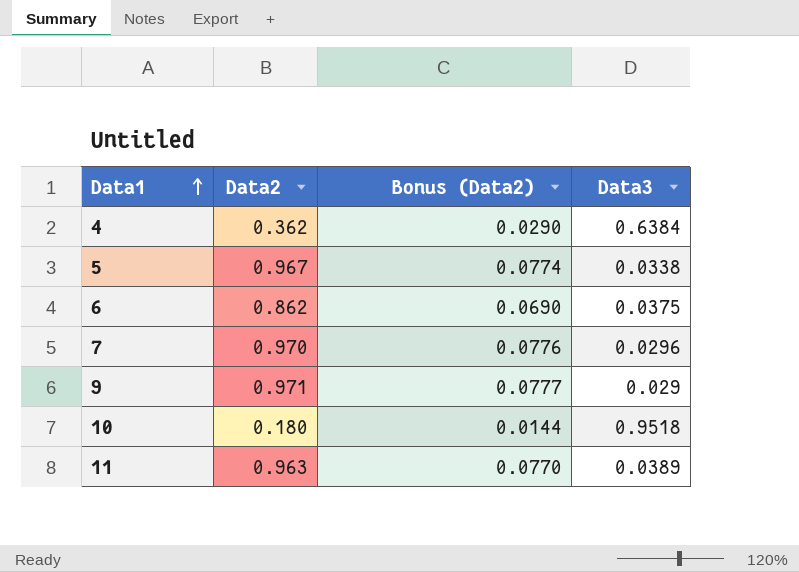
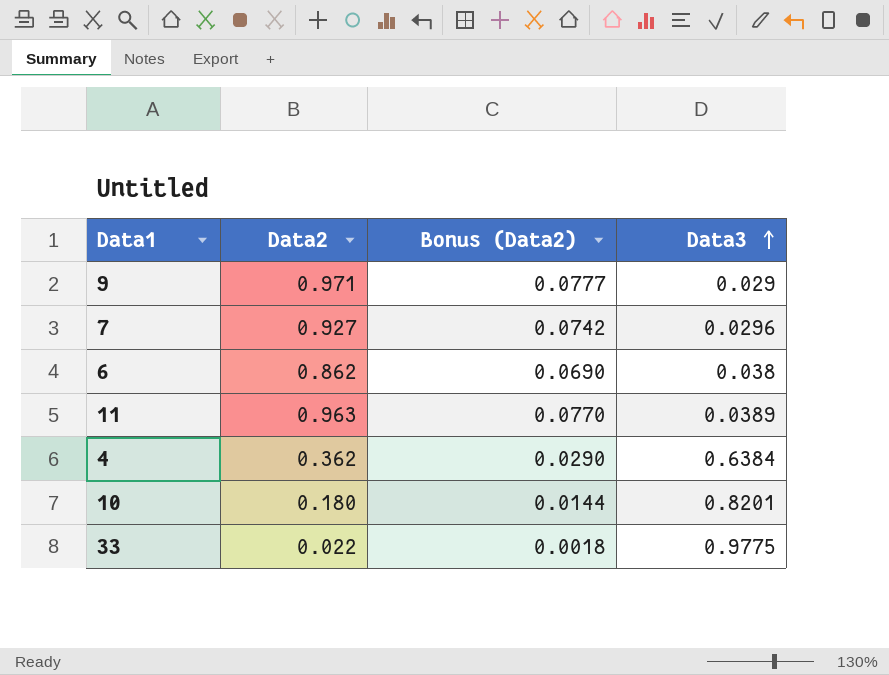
row order: Data1 ascending -> Data3 ascending
row 5: 0.967 | 0.0774 | 0.0338 -> none
7 | Data2: 0.970 -> 0.927
7 | Bonus (Data2): 0.0776 -> 0.0742
6 | Data3: 0.0375 -> 0.038
10 | Data3: 0.9518 -> 0.8201
row 33: none -> 0.022 | 0.0018 | 0.9775

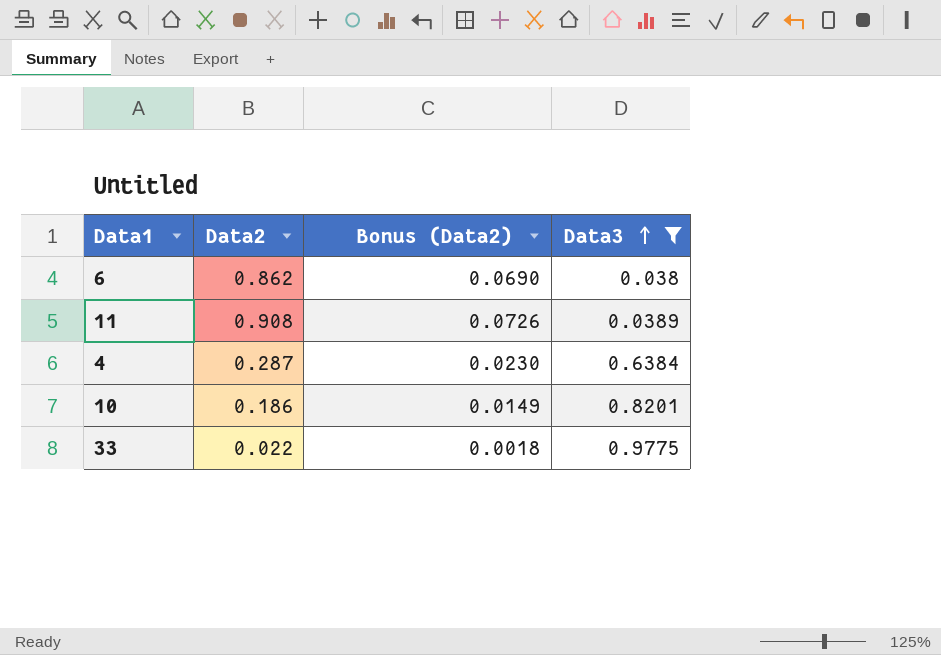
filter: none -> Data3 >= 0.038
11 | Data2: 0.963 -> 0.908
11 | Bonus (Data2): 0.0770 -> 0.0726
4 | Data2: 0.362 -> 0.287
4 | Bonus (Data2): 0.0290 -> 0.0230
10 | Data2: 0.180 -> 0.186
10 | Bonus (Data2): 0.0144 -> 0.0149

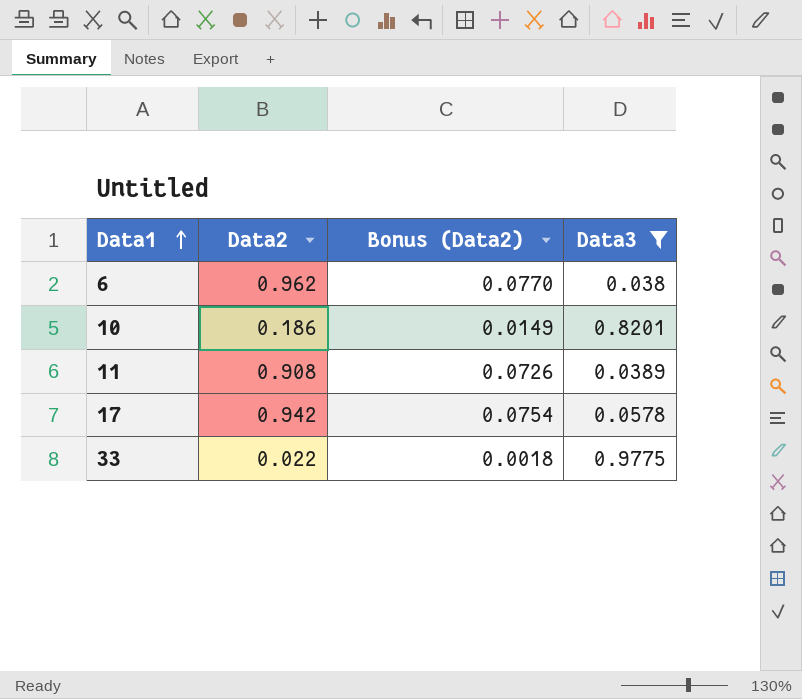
row order: Data3 ascending -> Data1 ascending
row 4: 0.287 | 0.0230 | 0.6384 -> none
6 | Data2: 0.862 -> 0.962
6 | Bonus (Data2): 0.0690 -> 0.0770
row 17: none -> 0.942 | 0.0754 | 0.0578

